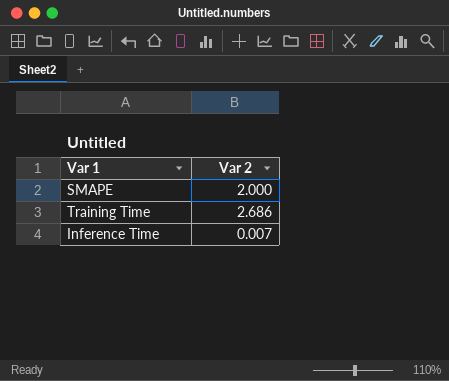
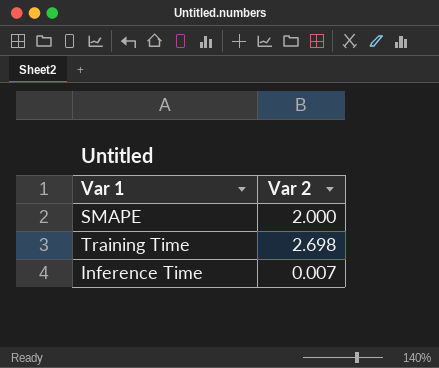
Training Time | Var 2: 2.686 -> 2.698

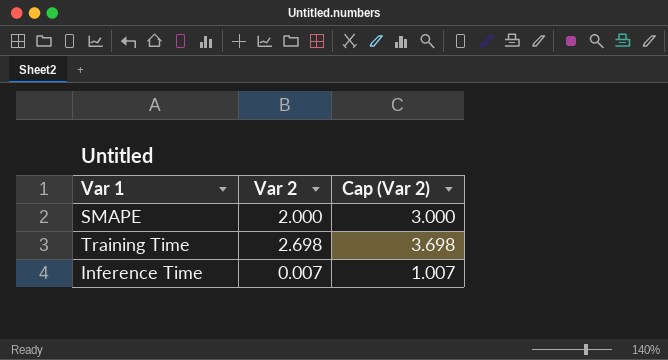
column Cap (Var 2) | formula: none -> [Var 2] + 1

